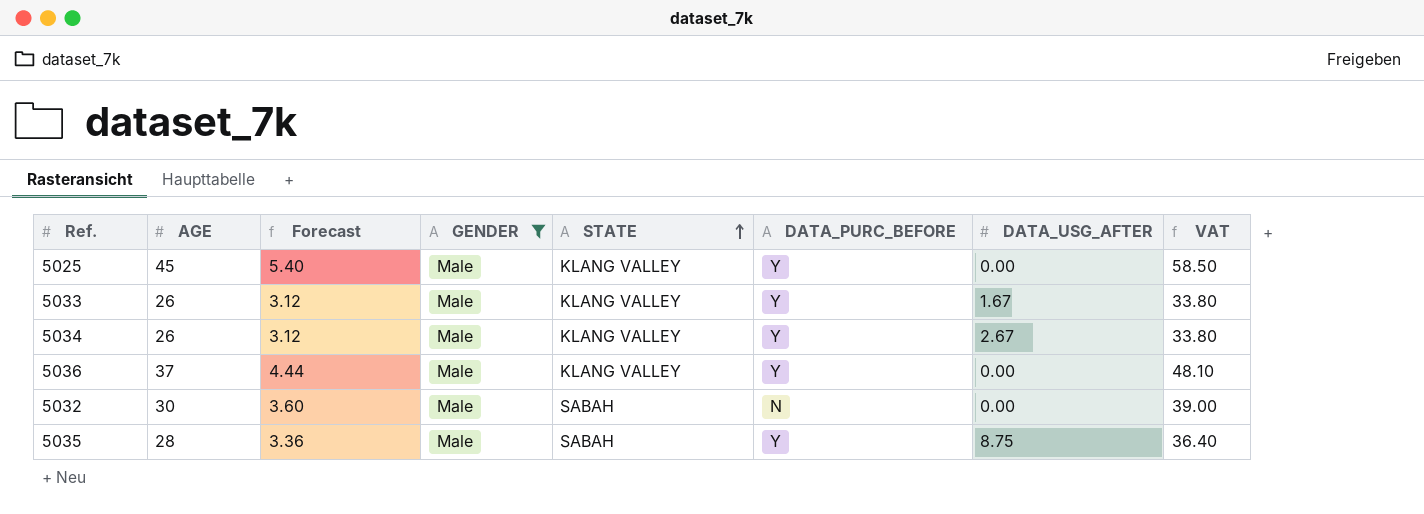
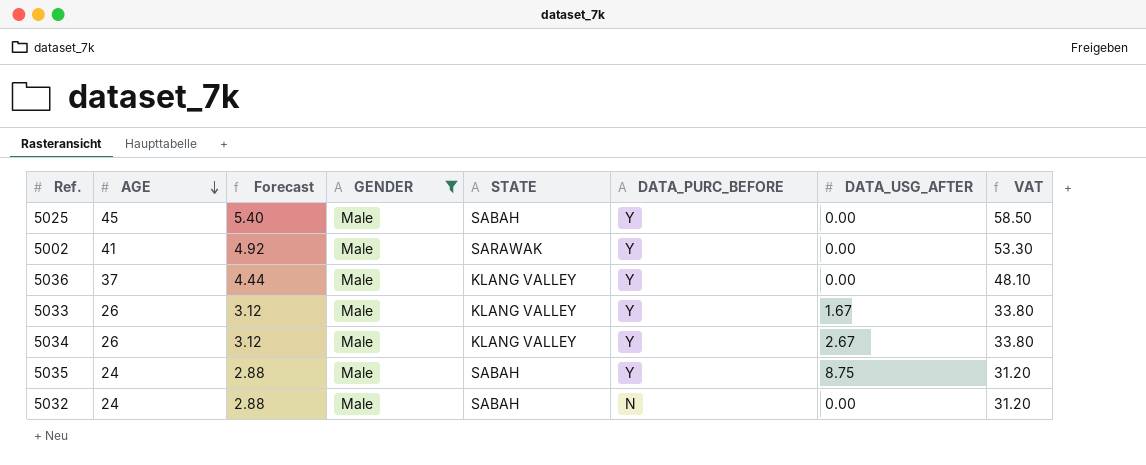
row order: STATE ascending -> AGE descending
5025 | STATE: KLANG VALLEY -> SABAH
row 5002: none -> 41 | 4.92 | Male | SARAWAK | Y | 0.00 | 53.30
5035 | AGE: 28 -> 24
5035 | Forecast: 3.36 -> 2.88
5035 | VAT: 36.40 -> 31.20
5032 | AGE: 30 -> 24
5032 | Forecast: 3.60 -> 2.88
5032 | VAT: 39.00 -> 31.20

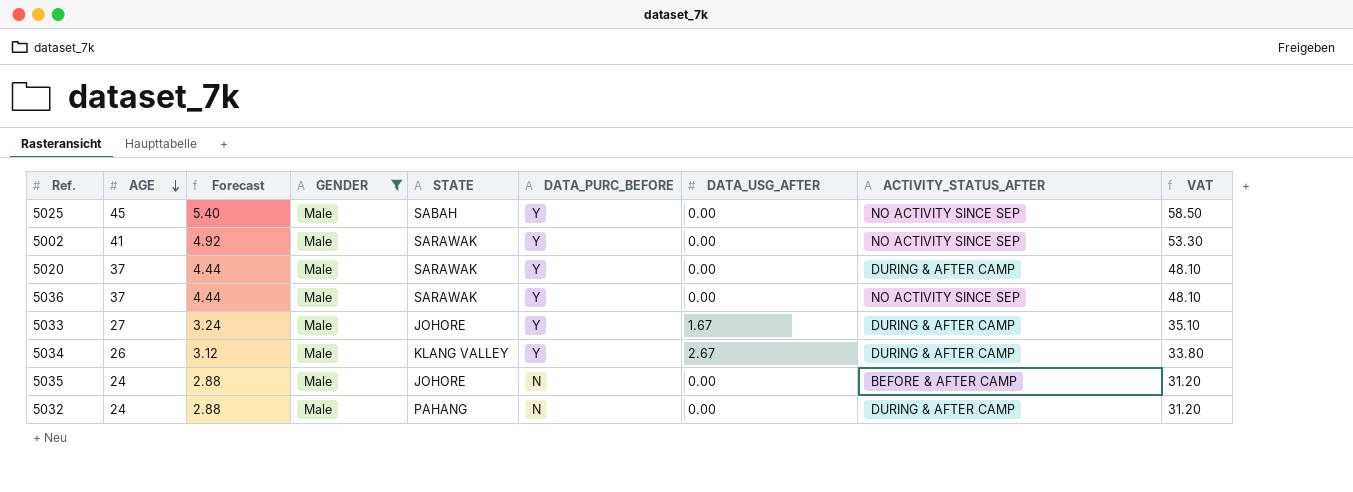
column ACTIVITY_STATUS_AFTER | position: none -> 8
row 5020: none -> 37 | 4.44 | Male | SARAWAK | Y | 0.00 | DURING & AFTER CAMP | 48.10
5036 | STATE: KLANG VALLEY -> SARAWAK
5033 | AGE: 26 -> 27
5033 | Forecast: 3.12 -> 3.24
5033 | STATE: KLANG VALLEY -> JOHORE
5033 | VAT: 33.80 -> 35.10
5035 | STATE: SABAH -> JOHORE
5035 | DATA_PURC_BEFORE: Y -> N
5035 | DATA_USG_AFTER: 8.75 -> 0.00
5032 | STATE: SABAH -> PAHANG

